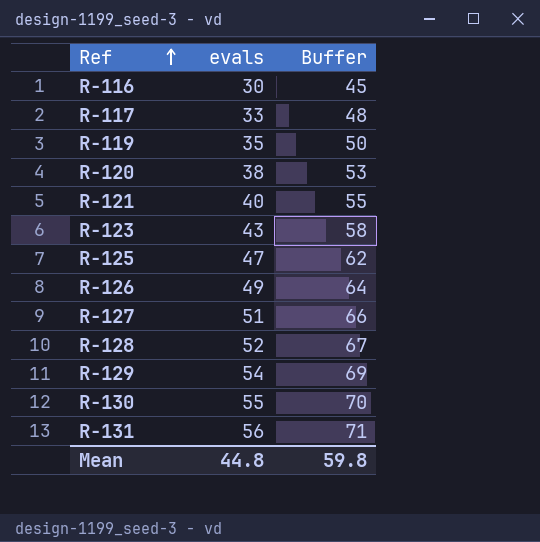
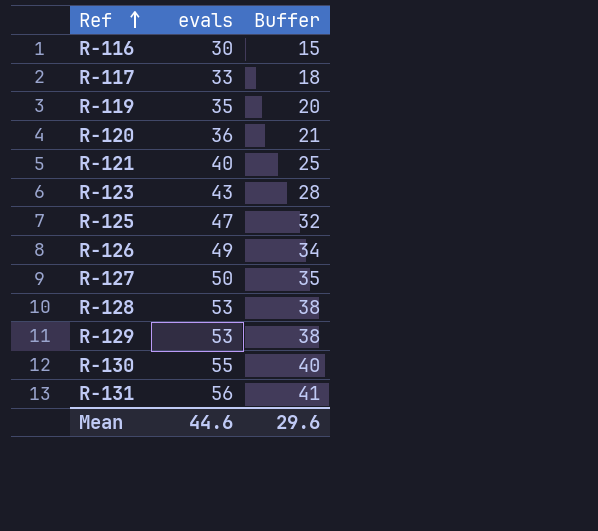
column Buffer | formula: [evals] + 15 -> [evals] - 15
R-120 | evals: 38 -> 36
R-127 | evals: 51 -> 50
R-128 | evals: 52 -> 53
R-129 | evals: 54 -> 53
Mean | evals: 44.8 -> 44.6
Mean | Buffer: 59.8 -> 29.6

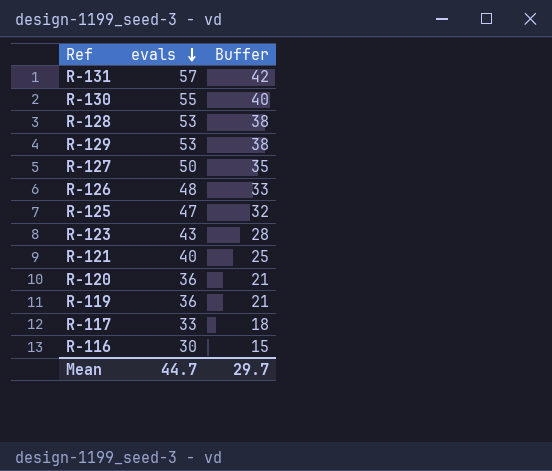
row order: Ref ascending -> evals descending
R-131 | evals: 56 -> 57
R-131 | Buffer: 41 -> 42
R-126 | evals: 49 -> 48
R-126 | Buffer: 34 -> 33
R-119 | evals: 35 -> 36
R-119 | Buffer: 20 -> 21
Mean | evals: 44.6 -> 44.7
Mean | Buffer: 29.6 -> 29.7

